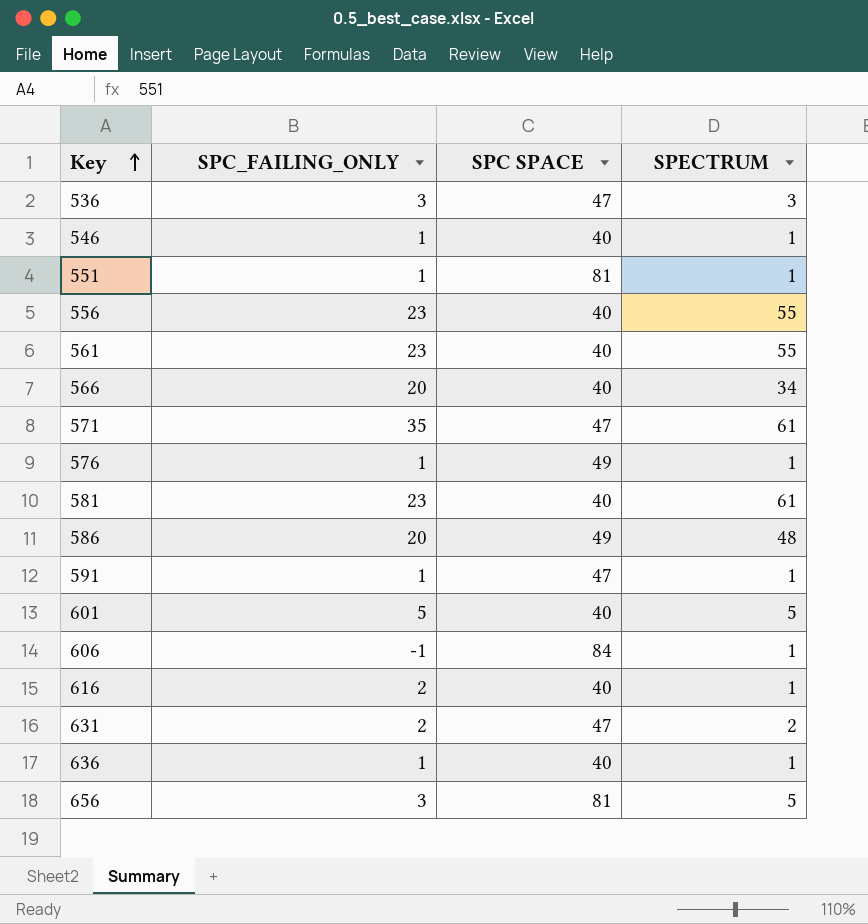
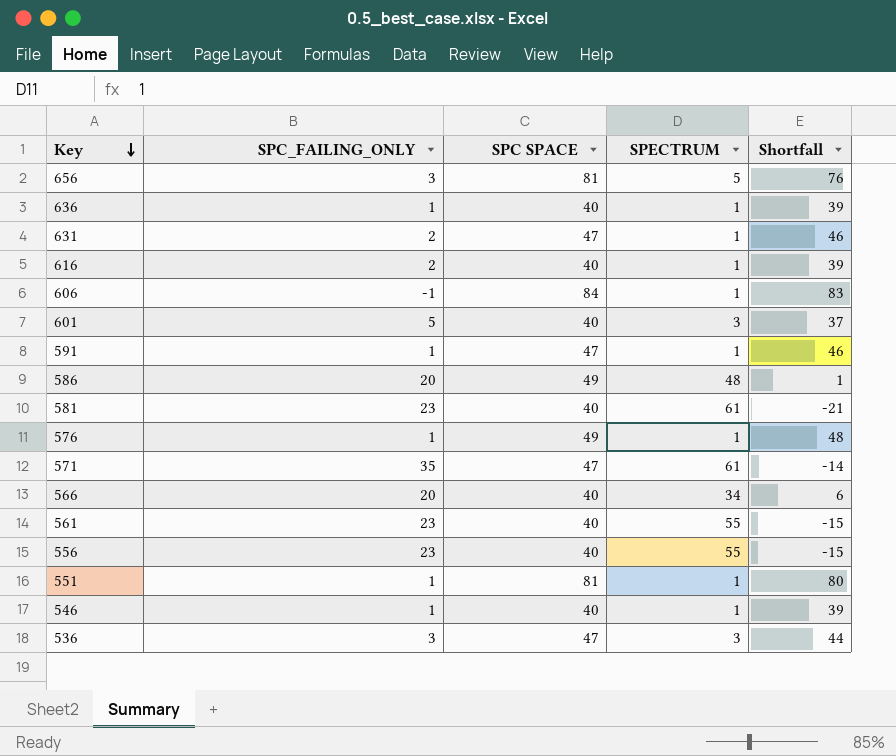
row order: Key ascending -> Key descending
column Shortfall | formula: none -> [SPC SPACE] - [SPECTRUM]
631 | SPECTRUM: 2 -> 1
601 | SPECTRUM: 5 -> 3

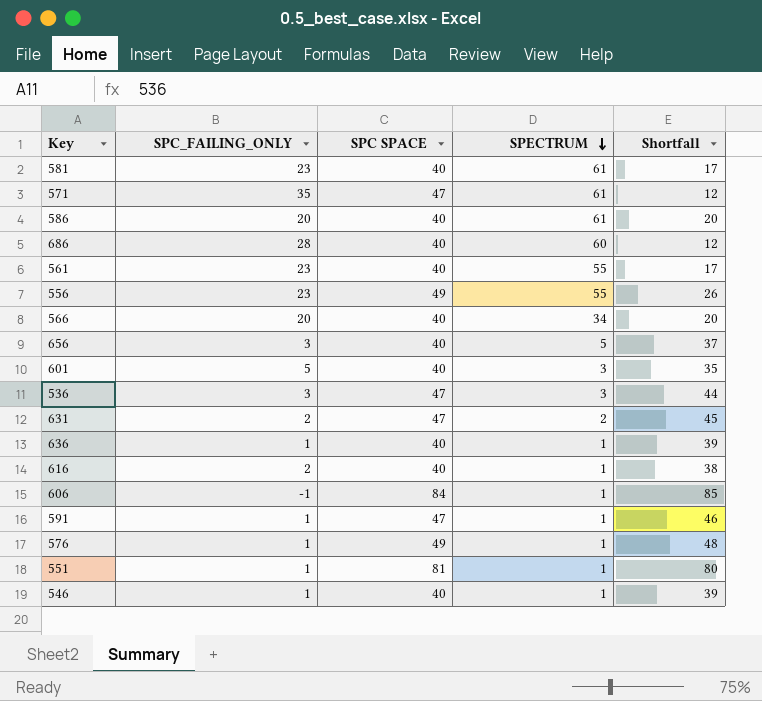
row order: Key descending -> SPECTRUM descending
column Shortfall | formula: [SPC SPACE] - [SPECTRUM] -> [SPC SPACE] - [SPC_FAILING_ONLY]
586 | SPC SPACE: 49 -> 40
586 | SPECTRUM: 48 -> 61
row 686: none -> 28 | 40 | 60 | 12
556 | SPC SPACE: 40 -> 49
656 | SPC SPACE: 81 -> 40
631 | SPECTRUM: 1 -> 2

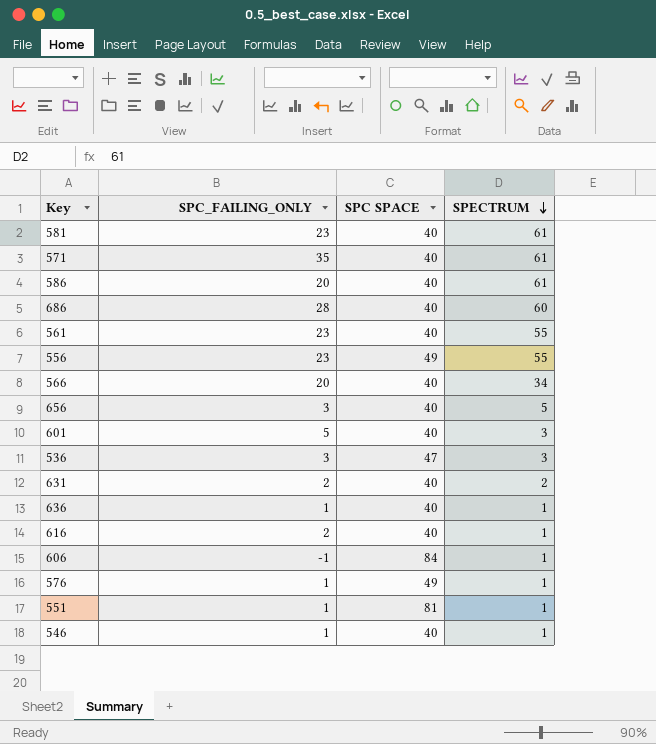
column Shortfall | formula: [SPC SPACE] - [SPC_FAILING_ONLY] -> none
row 591: 1 | 47 | 1 | 46 -> none
571 | SPC SPACE: 47 -> 40
631 | SPC SPACE: 47 -> 40

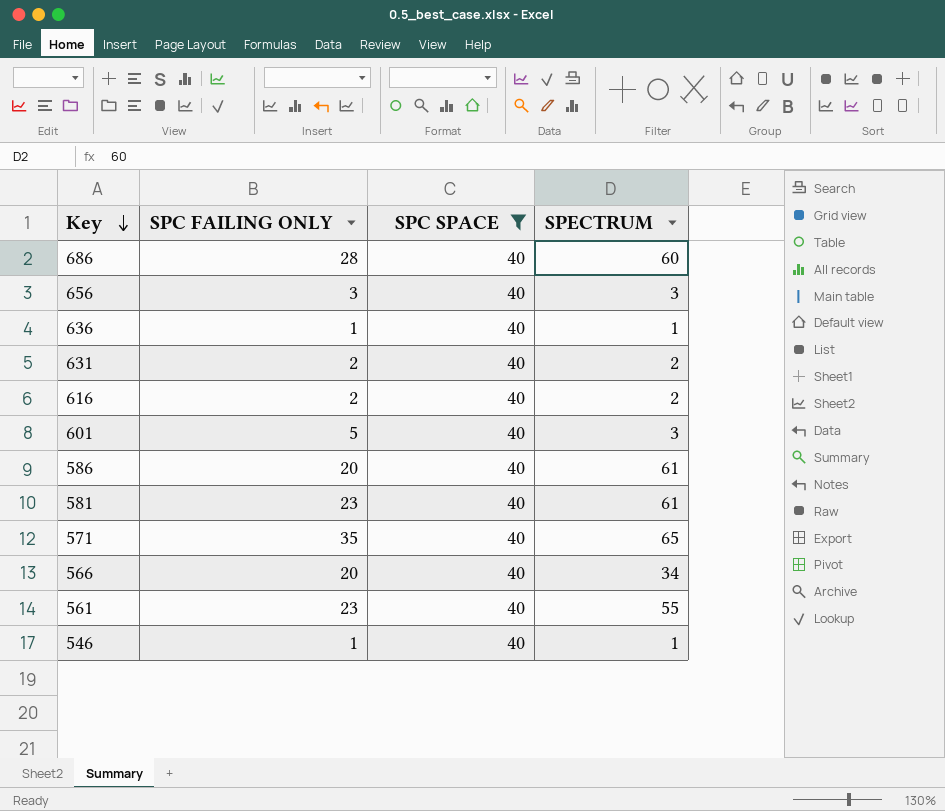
filter: none -> SPC SPACE = 40
row order: SPECTRUM descending -> Key descending
column name: SPC_FAILING_ONLY -> SPC FAILING ONLY
656 | SPECTRUM: 5 -> 3
616 | SPECTRUM: 1 -> 2
571 | SPECTRUM: 61 -> 65

